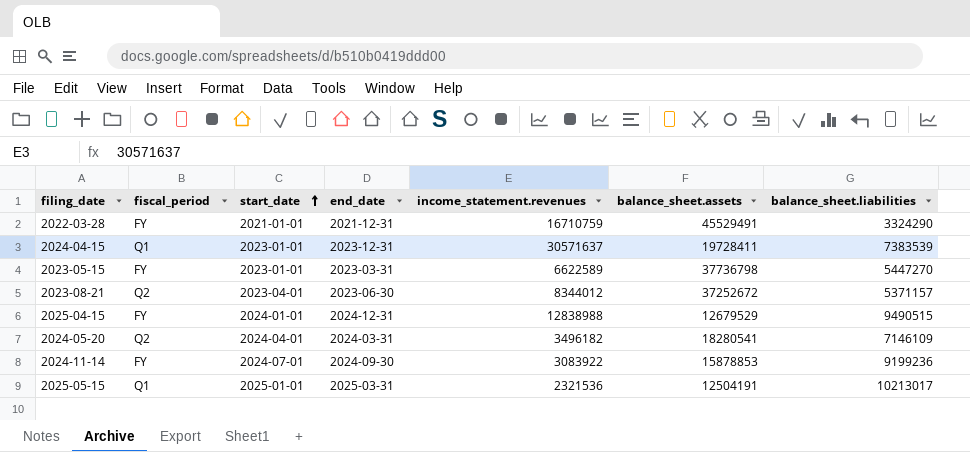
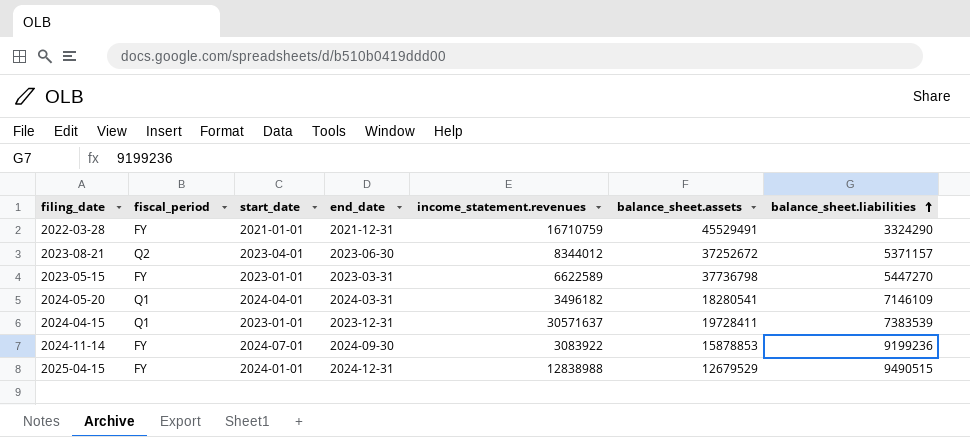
row order: start_date ascending -> balance_sheet.liabilities ascending
row 2025-05-15: Q1 | 2025-01-01 | 2025-03-31 | 2321536 | 12504191 | 10213017 -> none
2024-05-20 | fiscal_period: Q2 -> Q1

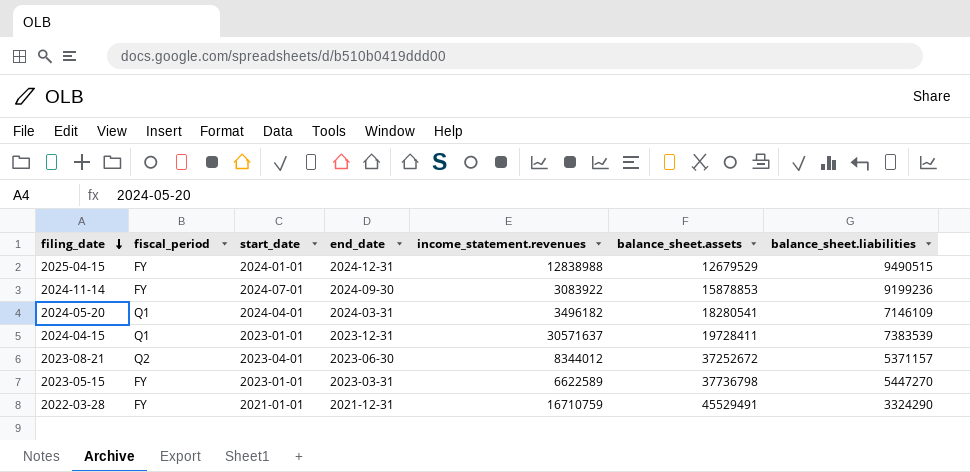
row order: balance_sheet.liabilities ascending -> filing_date descending

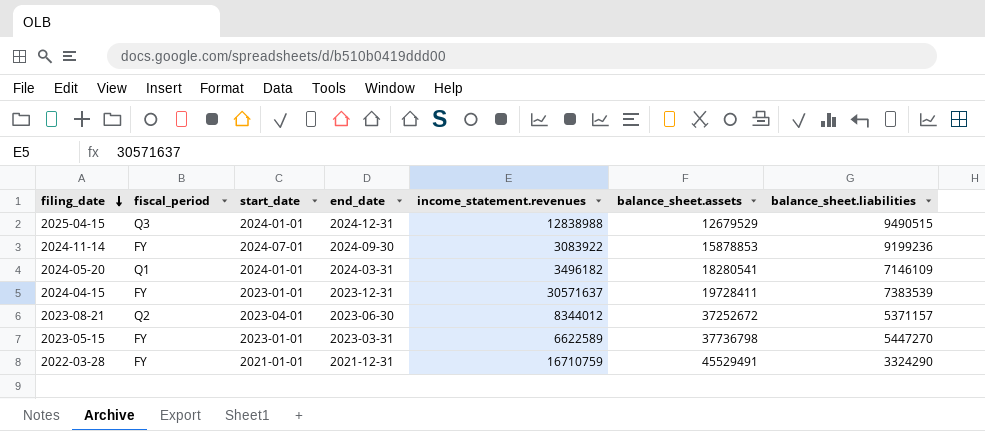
2025-04-15 | fiscal_period: FY -> Q3
2024-05-20 | start_date: 2024-04-01 -> 2024-01-01
2024-04-15 | fiscal_period: Q1 -> FY

